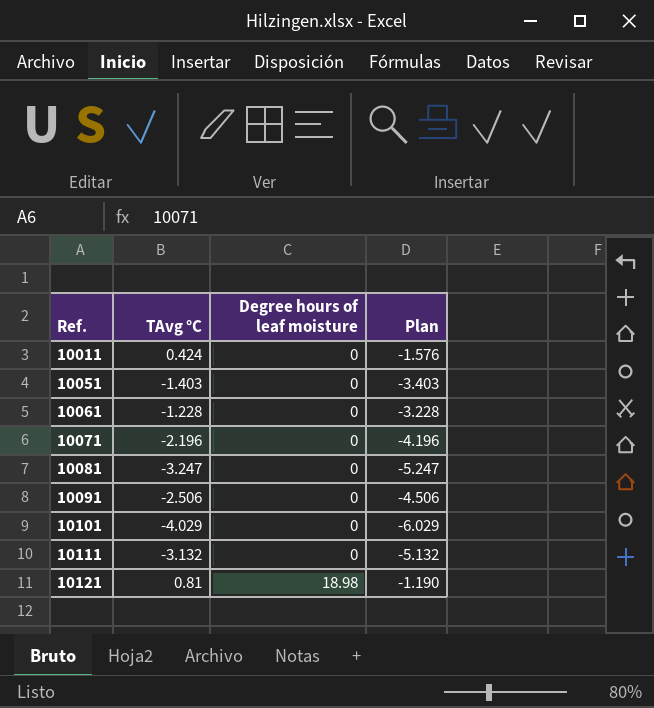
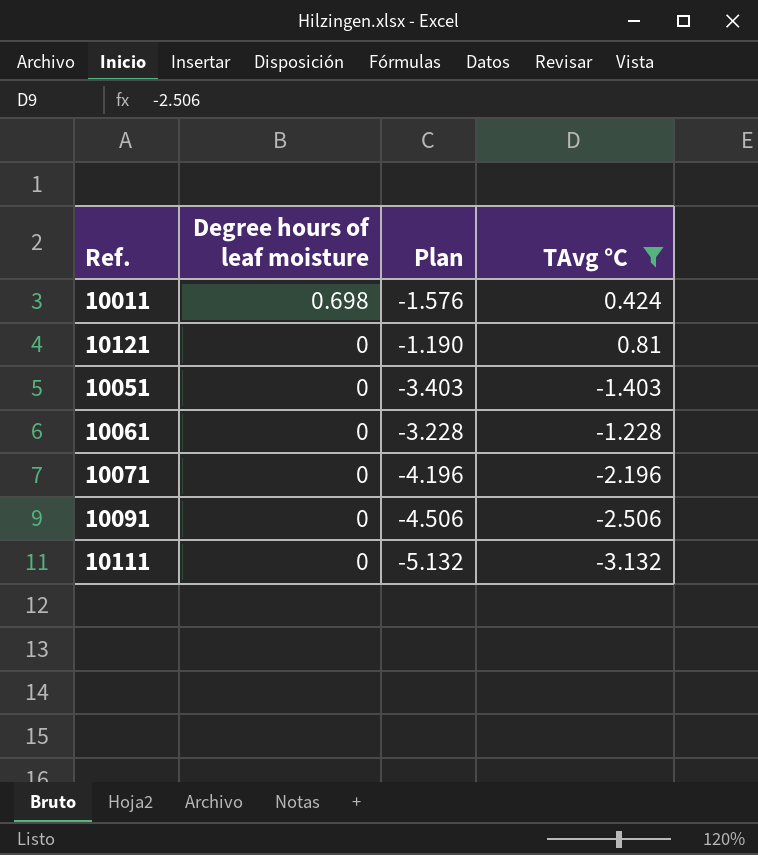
filter: none -> TAvg °C >= -3.132
row order: Ref. ascending -> Degree hours of leaf moisture descending
column TAvg °C | position: 2 -> 4
10011 | Degree hours of leaf moisture: 0 -> 0.698
10121 | Degree hours of leaf moisture: 18.98 -> 0

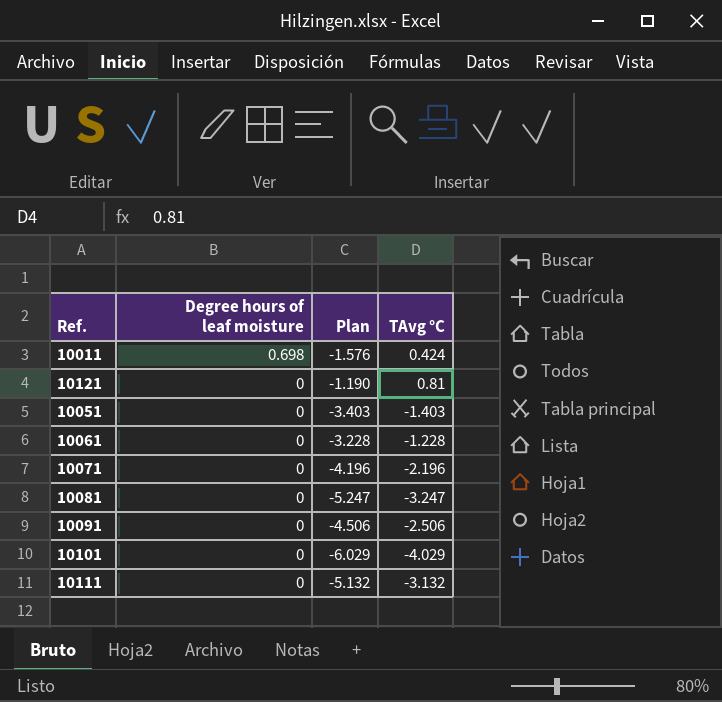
filter: TAvg °C >= -3.132 -> none

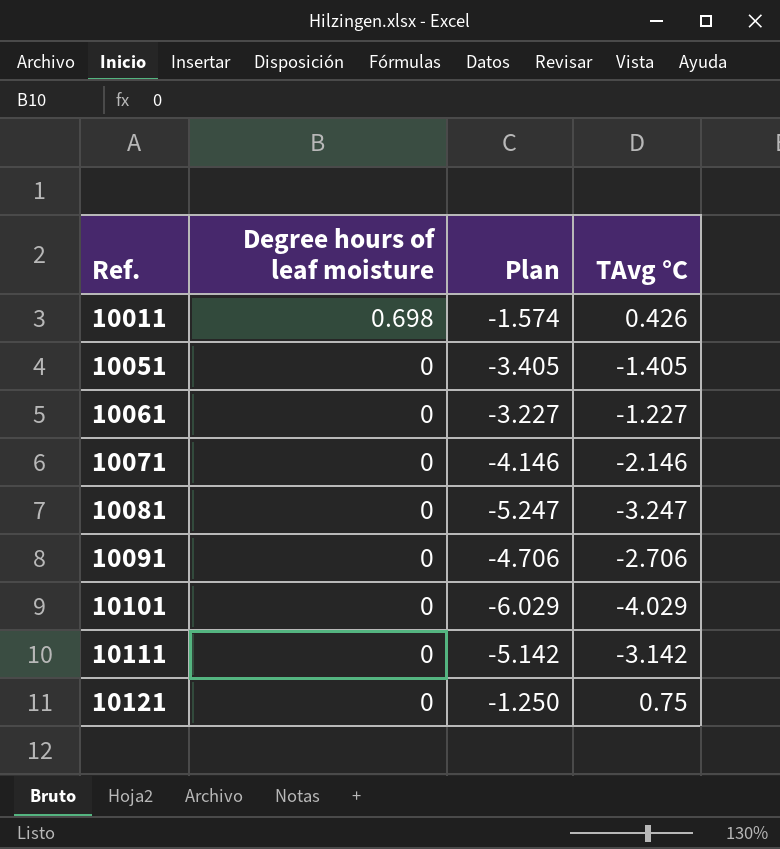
row order: Degree hours of leaf moisture descending -> Ref. ascending
10011 | Plan: -1.576 -> -1.574
10011 | TAvg °C: 0.424 -> 0.426
10051 | Plan: -3.403 -> -3.405
10051 | TAvg °C: -1.403 -> -1.405
10061 | Plan: -3.228 -> -3.227
10061 | TAvg °C: -1.228 -> -1.227
10071 | Plan: -4.196 -> -4.146
10071 | TAvg °C: -2.196 -> -2.146
10091 | Plan: -4.506 -> -4.706
10091 | TAvg °C: -2.506 -> -2.706
10111 | Plan: -5.132 -> -5.142
10111 | TAvg °C: -3.132 -> -3.142
10121 | Plan: -1.190 -> -1.250
10121 | TAvg °C: 0.81 -> 0.75

